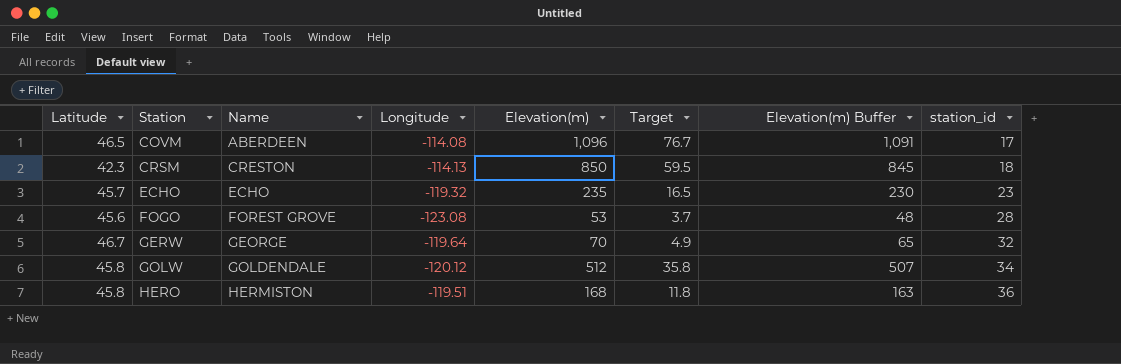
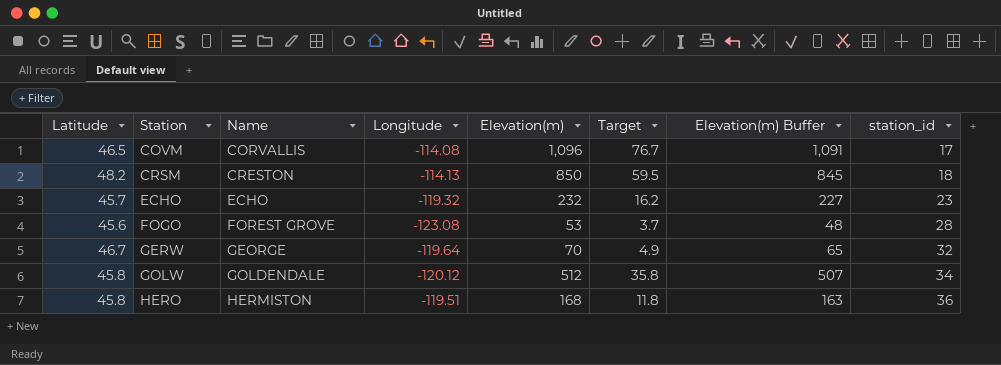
COVM | Name: ABERDEEN -> CORVALLIS
CRSM | Latitude: 42.3 -> 48.2
ECHO | Elevation(m): 235 -> 232
ECHO | Target: 16.5 -> 16.2
ECHO | Elevation(m) Buffer: 230 -> 227

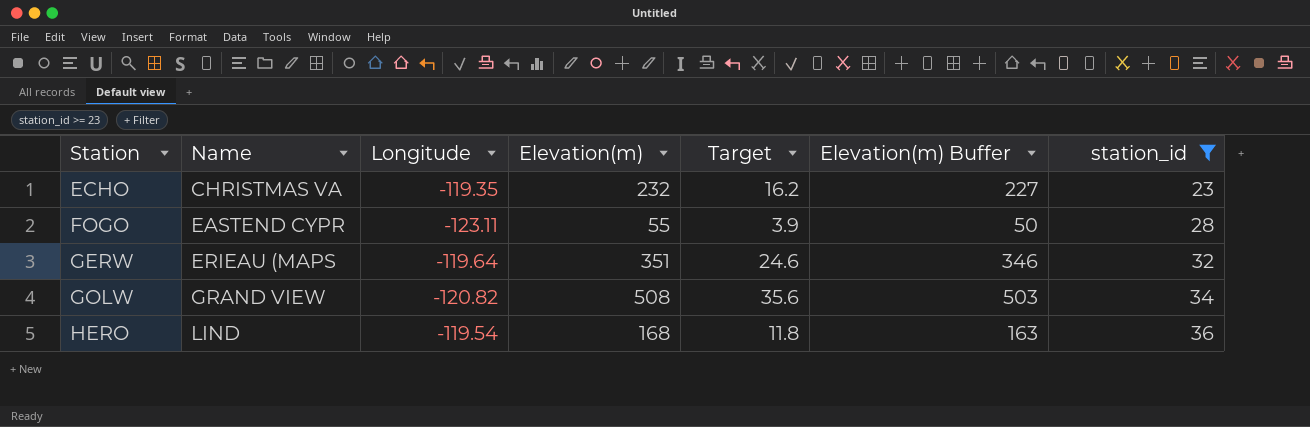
filter: none -> station_id >= 23
column Latitude | position: 1 -> none
ECHO | Name: ECHO -> CHRISTMAS VA
ECHO | Longitude: -119.32 -> -119.35
FOGO | Name: FOREST GROVE -> EASTEND CYPR
FOGO | Longitude: -123.08 -> -123.11
FOGO | Elevation(m): 53 -> 55
FOGO | Target: 3.7 -> 3.9
FOGO | Elevation(m) Buffer: 48 -> 50
GERW | Name: GEORGE -> ERIEAU (MAPS
GERW | Elevation(m): 70 -> 351
GERW | Target: 4.9 -> 24.6
GERW | Elevation(m) Buffer: 65 -> 346
GOLW | Name: GOLDENDALE -> GRAND VIEW
GOLW | Longitude: -120.12 -> -120.82
GOLW | Elevation(m): 512 -> 508
GOLW | Target: 35.8 -> 35.6
GOLW | Elevation(m) Buffer: 507 -> 503
HERO | Name: HERMISTON -> LIND
HERO | Longitude: -119.51 -> -119.54

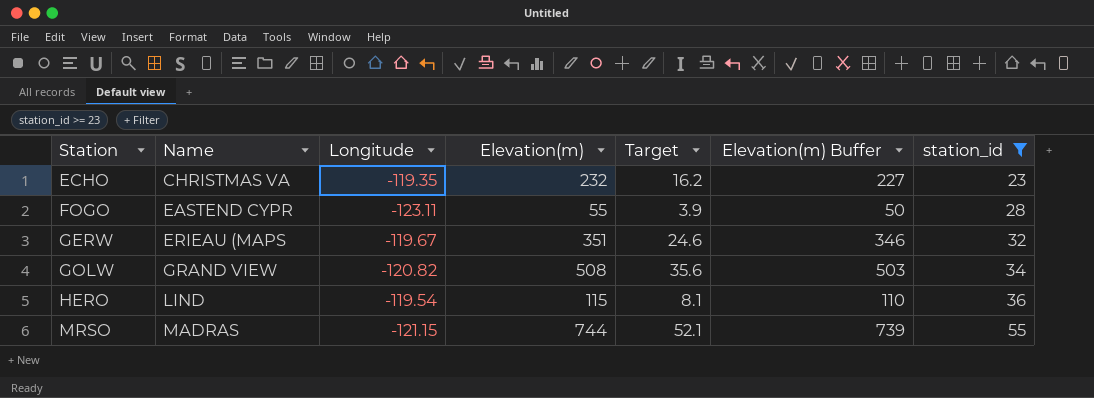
GERW | Longitude: -119.64 -> -119.67
HERO | Elevation(m): 168 -> 115
HERO | Target: 11.8 -> 8.1
HERO | Elevation(m) Buffer: 163 -> 110
row MRSO: none -> MADRAS | -121.15 | 744 | 52.1 | 739 | 55

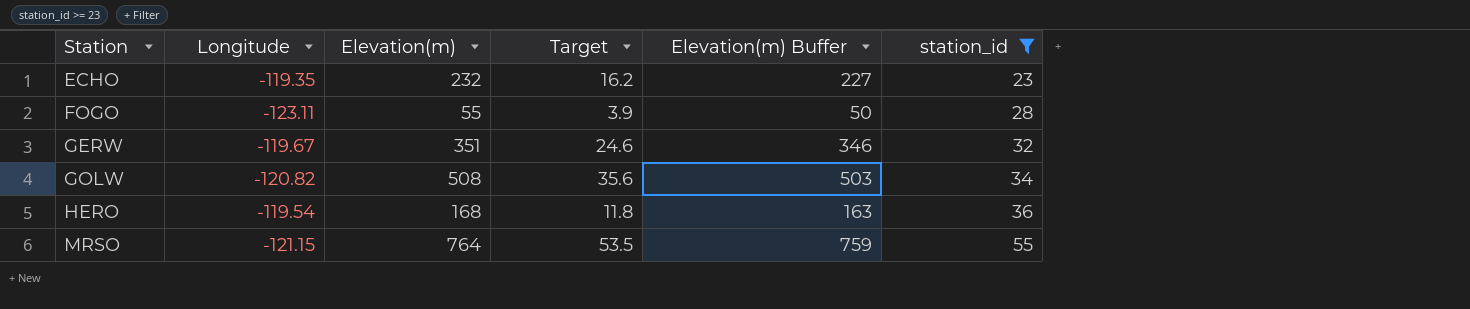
column Name | position: 2 -> none
HERO | Elevation(m): 115 -> 168
HERO | Target: 8.1 -> 11.8
HERO | Elevation(m) Buffer: 110 -> 163
MRSO | Elevation(m): 744 -> 764
MRSO | Target: 52.1 -> 53.5
MRSO | Elevation(m) Buffer: 739 -> 759

